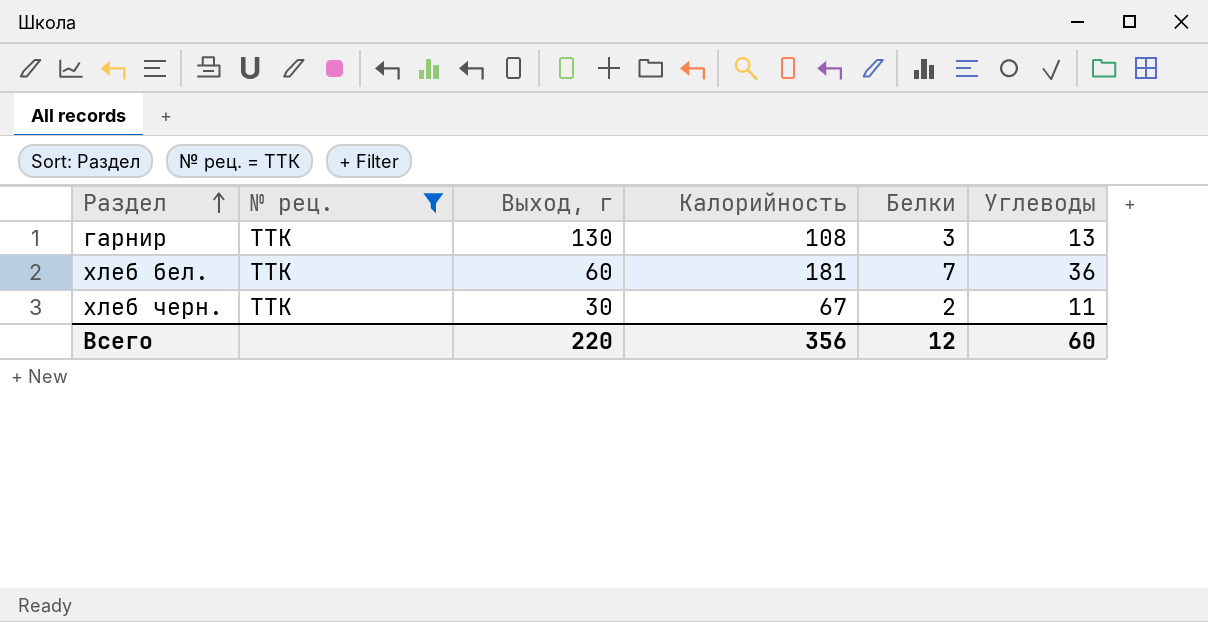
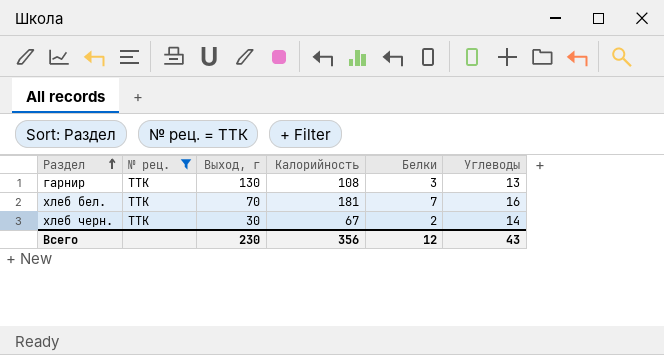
хлеб бел. | Выход, г: 60 -> 70
хлеб бел. | Углеводы: 36 -> 16
хлеб черн. | Углеводы: 11 -> 14
Всего | Выход, г: 220 -> 230
Всего | Углеводы: 60 -> 43

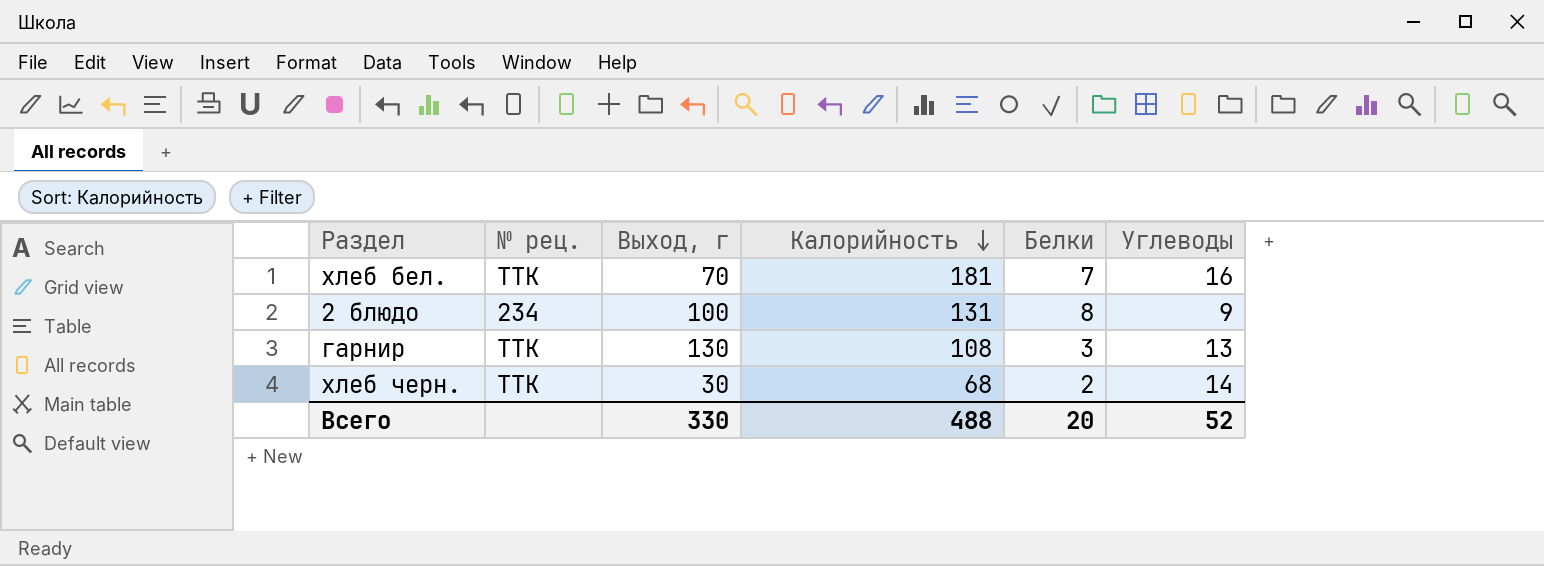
filter: № рец. = ТТК -> none
row order: Раздел ascending -> Калорийность descending
хлеб черн. | Калорийность: 67 -> 68
Всего | Выход, г: 230 -> 330
Всего | Калорийность: 356 -> 488
Всего | Белки: 12 -> 20
Всего | Углеводы: 43 -> 52

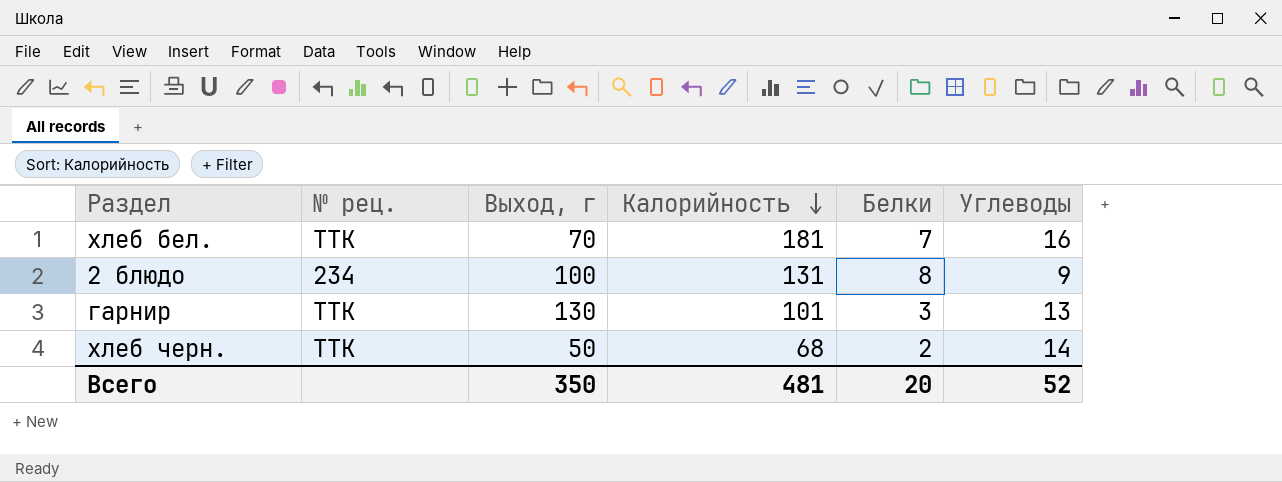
гарнир | Калорийность: 108 -> 101
хлеб черн. | Выход, г: 30 -> 50
Всего | Выход, г: 330 -> 350
Всего | Калорийность: 488 -> 481

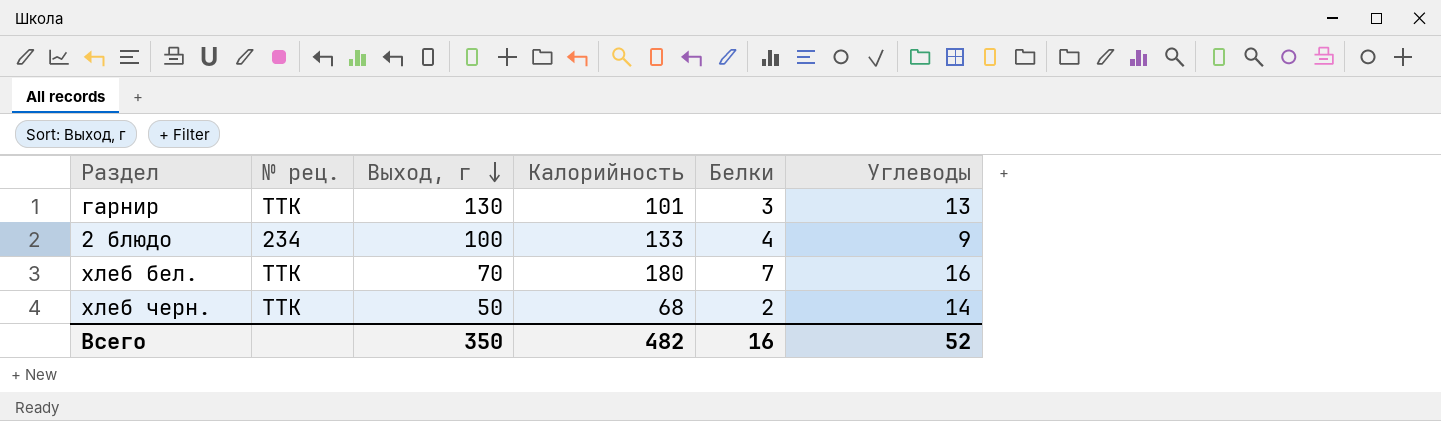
row order: Калорийность descending -> Выход, г descending
2 блюдо | Калорийность: 131 -> 133
2 блюдо | Белки: 8 -> 4
хлеб бел. | Калорийность: 181 -> 180
Всего | Калорийность: 481 -> 482
Всего | Белки: 20 -> 16

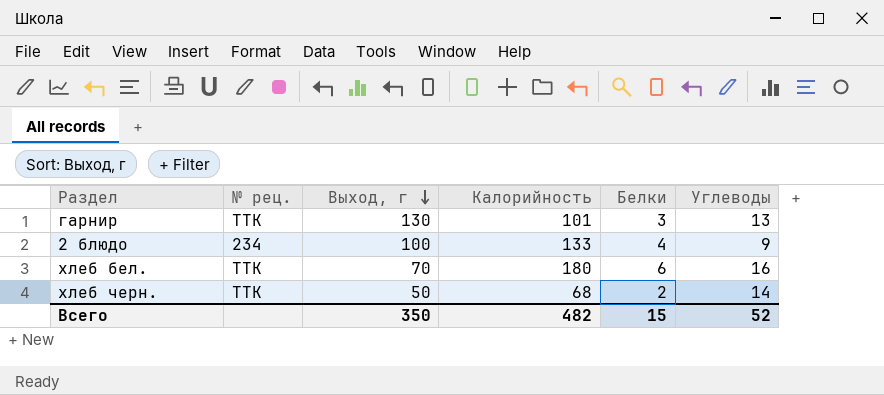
хлеб бел. | Белки: 7 -> 6
Всего | Белки: 16 -> 15

